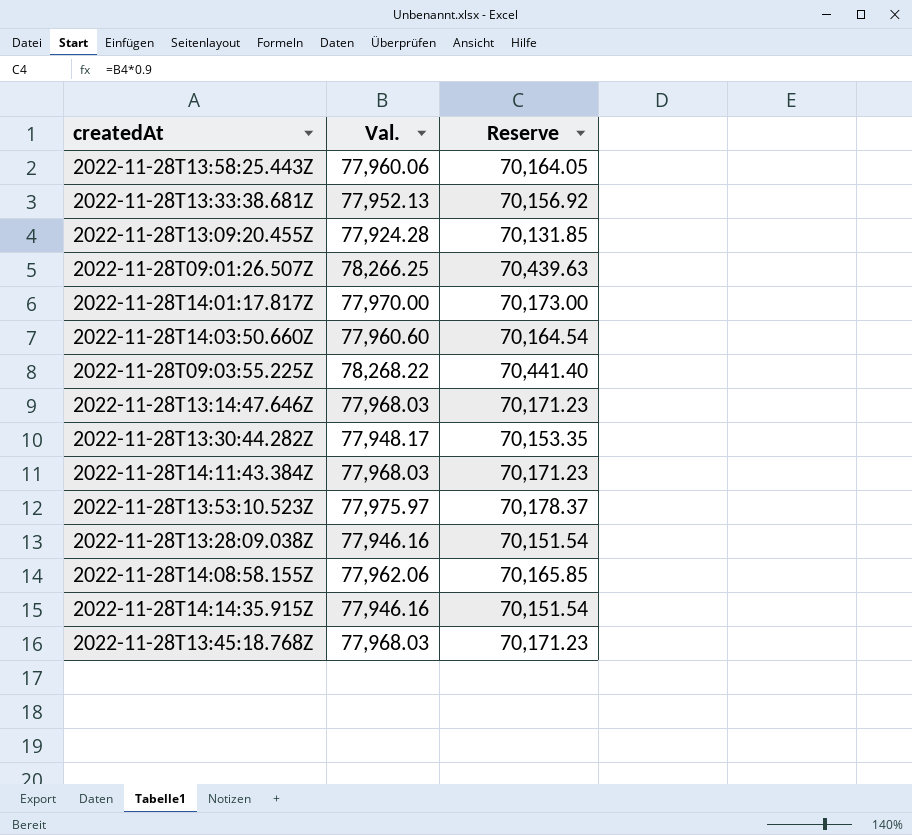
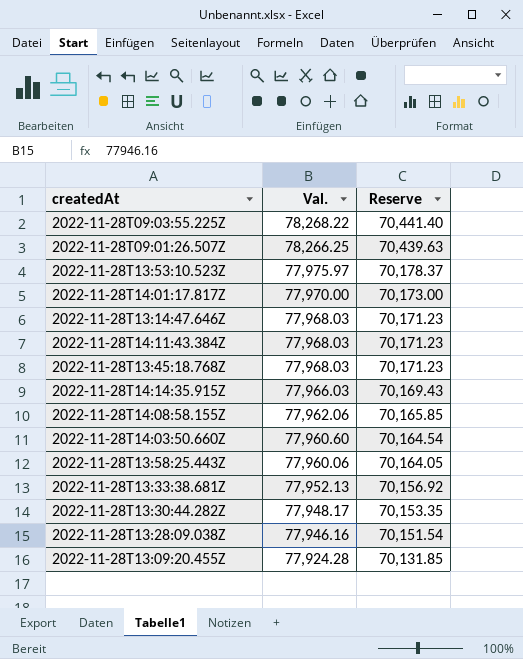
row order: none -> Val. descending
2022-11-28T14:14:35.915Z | Val.: 77,946.16 -> 77,966.03
2022-11-28T14:14:35.915Z | Reserve: 70,151.54 -> 70,169.43

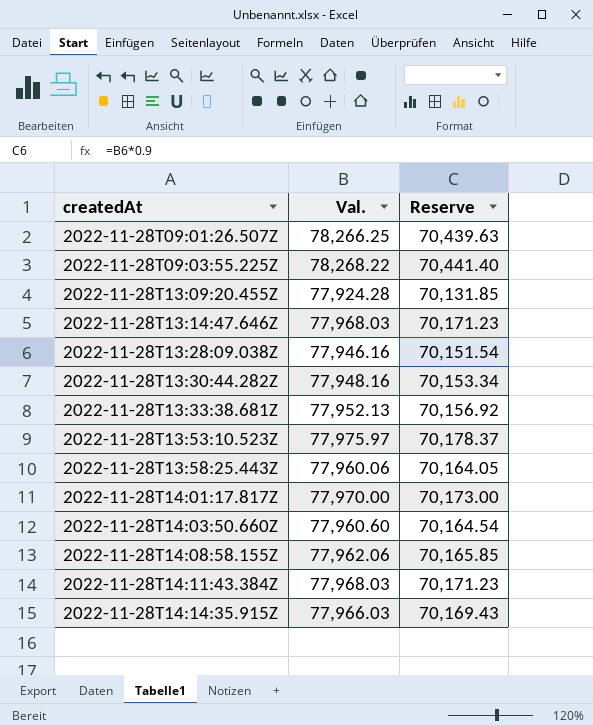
row order: Val. descending -> createdAt ascending
row 2022-11-28T13:45:18.768Z: 77,968.03 | 70,171.23 -> none
2022-11-28T13:30:44.282Z | Val.: 77,948.17 -> 77,948.16
2022-11-28T13:30:44.282Z | Reserve: 70,153.35 -> 70,153.34

